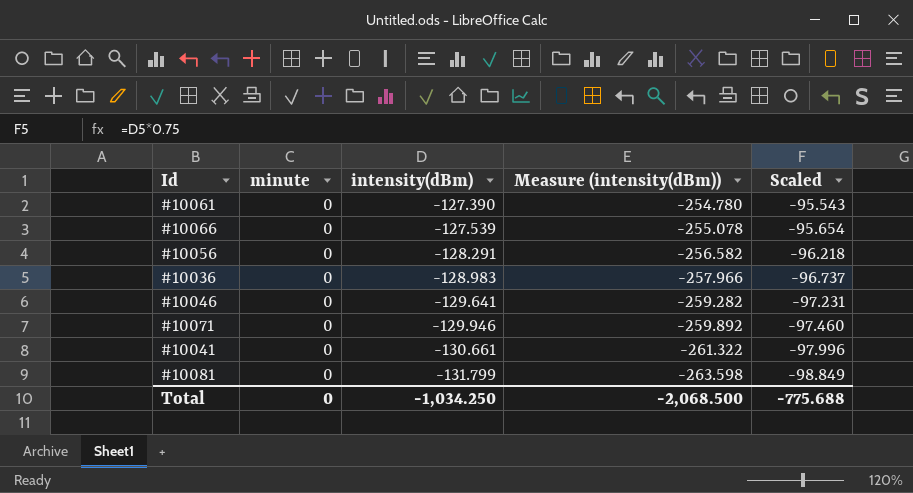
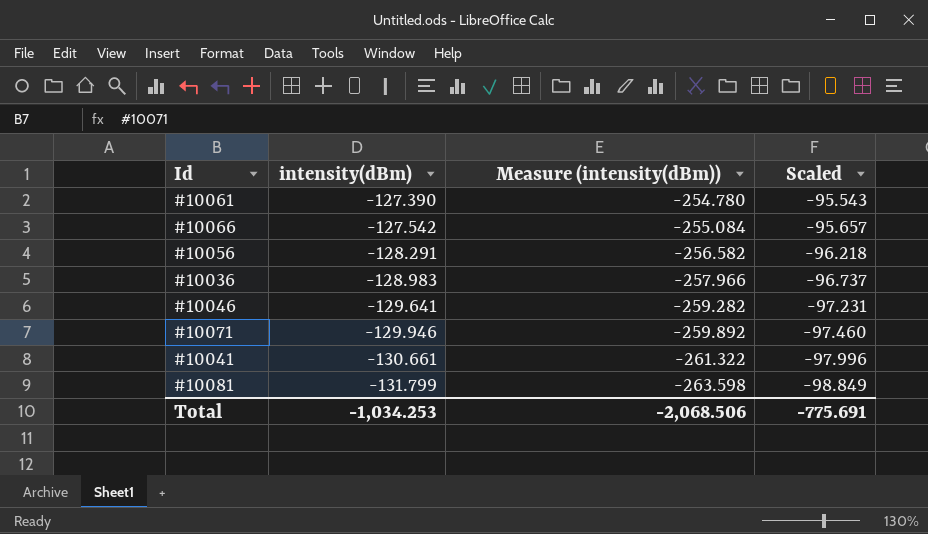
column minute | position: 2 -> none
#10066 | intensity(dBm): -127.539 -> -127.542
#10066 | Measure (intensity(dBm)): -255.078 -> -255.084
#10066 | Scaled: -95.654 -> -95.657
Total | intensity(dBm): -1,034.250 -> -1,034.253
Total | Measure (intensity(dBm)): -2,068.500 -> -2,068.506
Total | Scaled: -775.688 -> -775.691

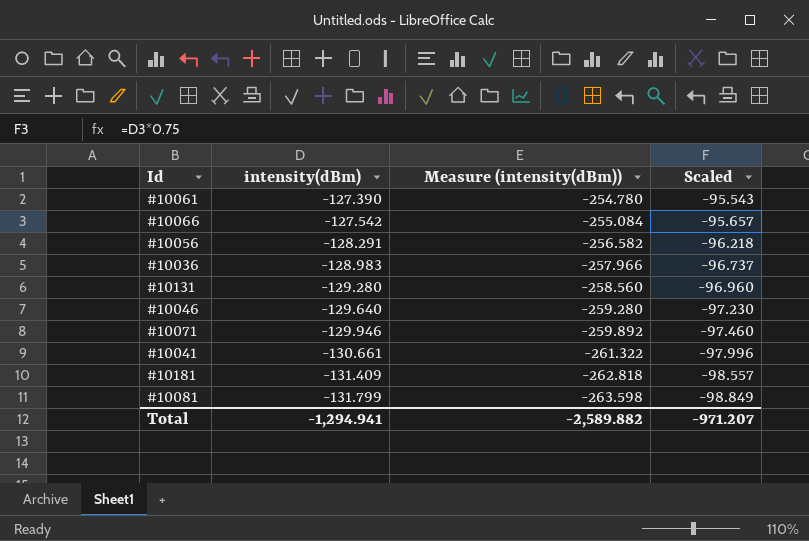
row #10131: none -> -129.280 | -258.560 | -96.960
#10046 | intensity(dBm): -129.641 -> -129.640
#10046 | Measure (intensity(dBm)): -259.282 -> -259.280
#10046 | Scaled: -97.231 -> -97.230
row #10181: none -> -131.409 | -262.818 | -98.557
Total | intensity(dBm): -1,034.253 -> -1,294.941
Total | Measure (intensity(dBm)): -2,068.506 -> -2,589.882
Total | Scaled: -775.691 -> -971.207

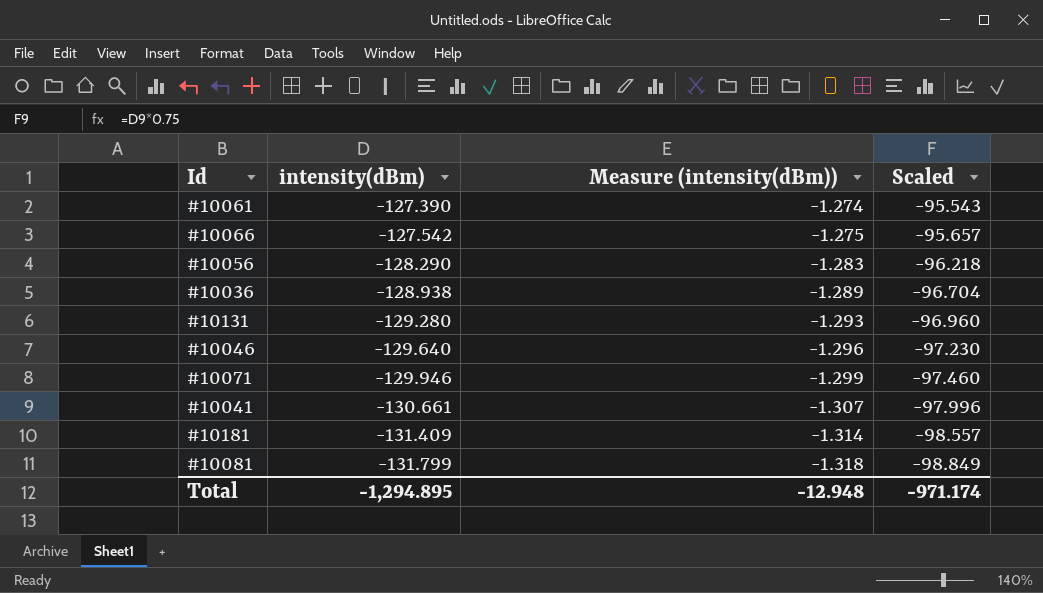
column Measure (intensity(dBm)) | formula: [intensity(dBm)] * 2 -> [intensity(dBm)] * 0.01
#10056 | intensity(dBm): -128.291 -> -128.290
#10036 | intensity(dBm): -128.983 -> -128.938
#10036 | Scaled: -96.737 -> -96.704
Total | intensity(dBm): -1,294.941 -> -1,294.895
Total | Measure (intensity(dBm)): -2,589.882 -> -12.948
Total | Scaled: -971.207 -> -971.174

